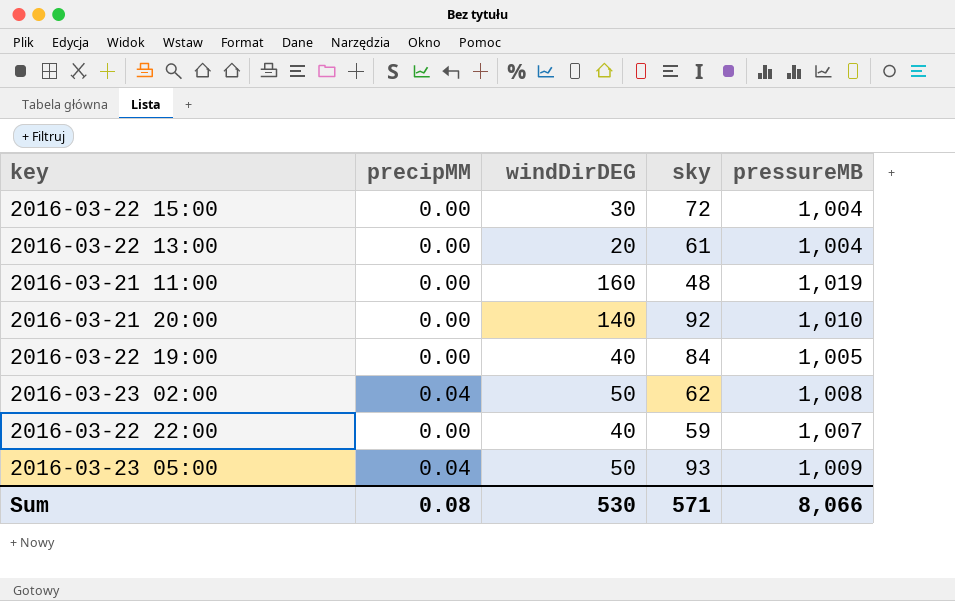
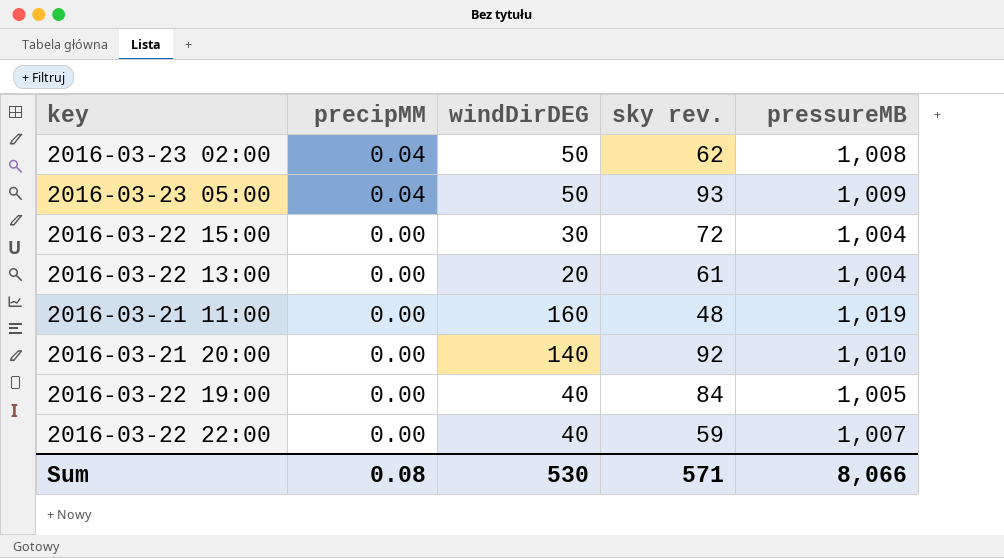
row order: none -> precipMM descending
column name: sky -> sky rev.

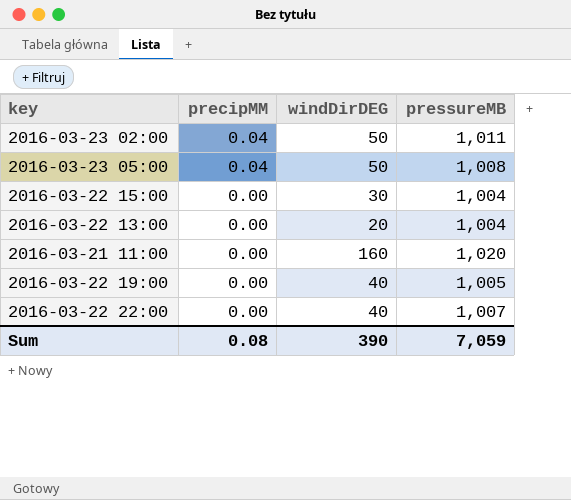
column sky rev. | position: 4 -> none
row 2016-03-21 20:00: 0.00 | 140 | 92 | 1,010 -> none
2016-03-23 02:00 | pressureMB: 1,008 -> 1,011
2016-03-23 05:00 | pressureMB: 1,009 -> 1,008
2016-03-21 11:00 | pressureMB: 1,019 -> 1,020
Sum | windDirDEG: 530 -> 390
Sum | pressureMB: 8,066 -> 7,059

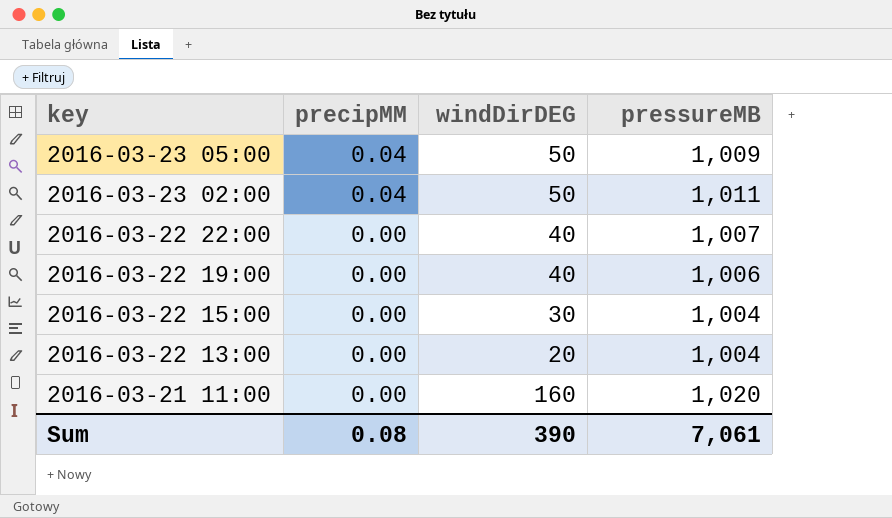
row order: precipMM descending -> key descending
2016-03-23 05:00 | pressureMB: 1,008 -> 1,009
2016-03-22 19:00 | pressureMB: 1,005 -> 1,006
Sum | pressureMB: 7,059 -> 7,061

